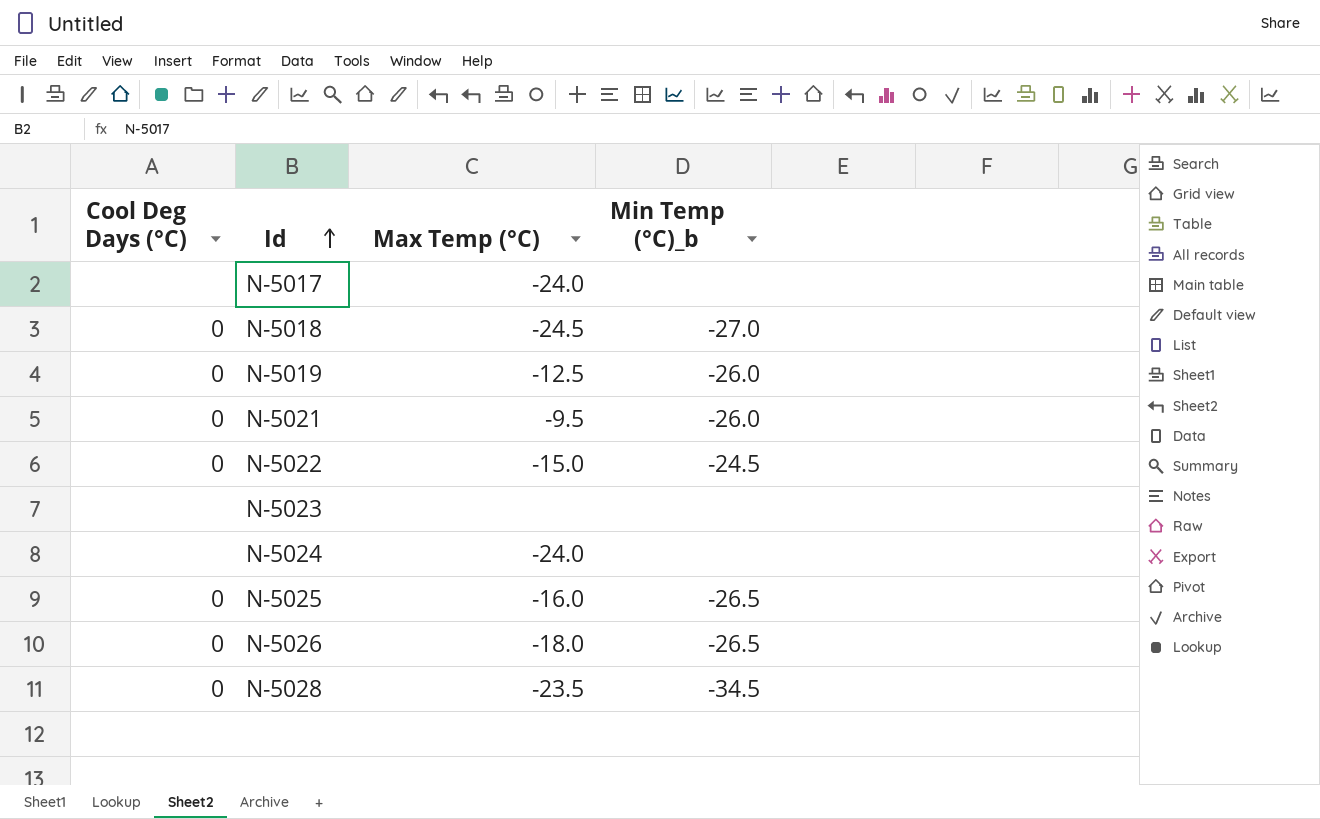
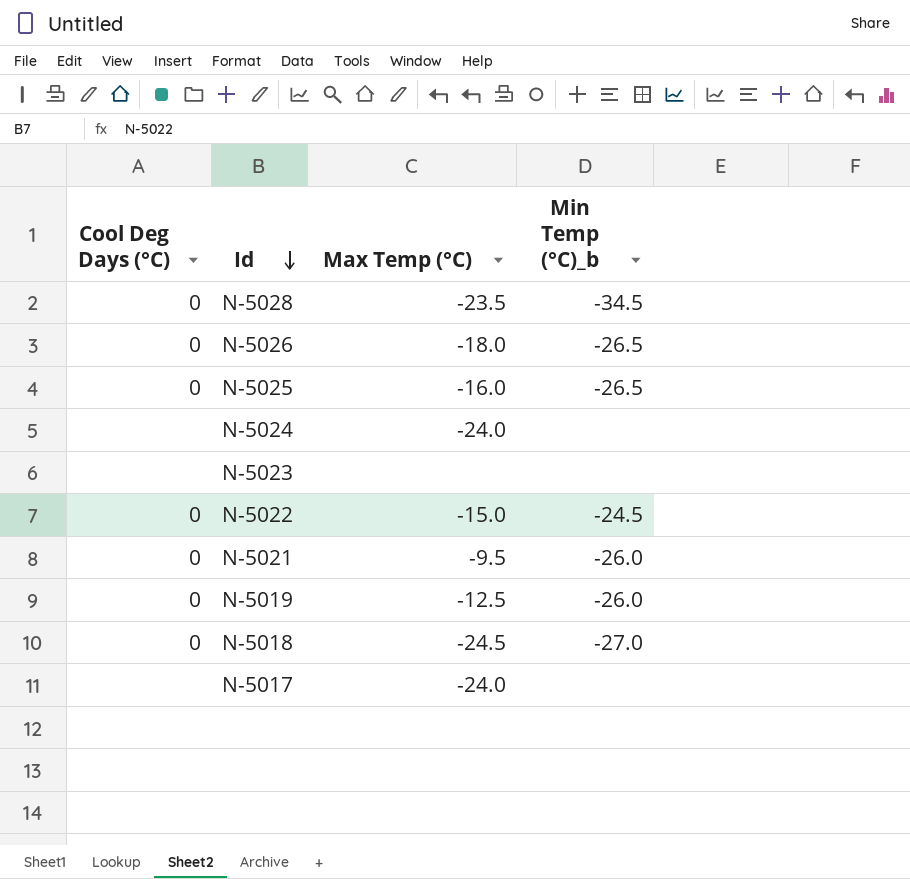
row order: Id ascending -> Id descending

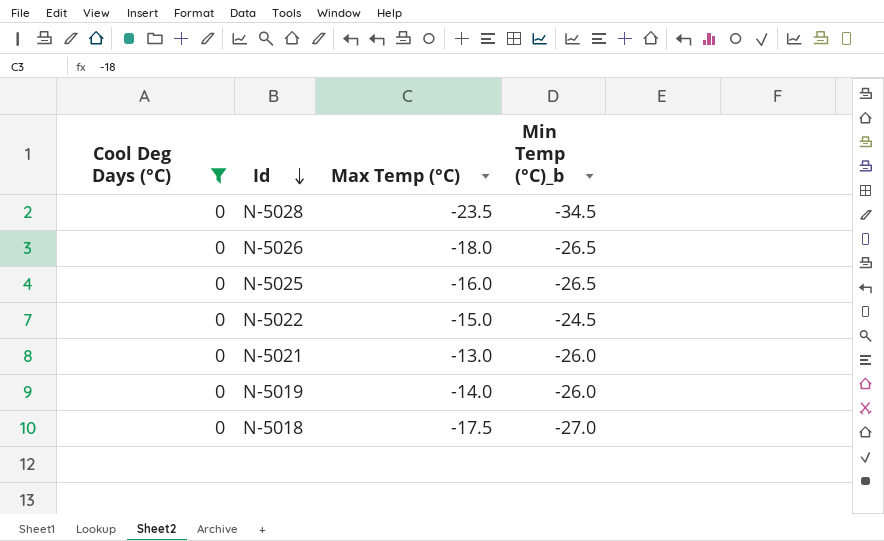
filter: none -> Cool Deg Days (°C) = 0
N-5021 | Max Temp (°C): -9.5 -> -13.0
N-5019 | Max Temp (°C): -12.5 -> -14.0
N-5018 | Max Temp (°C): -24.5 -> -17.5

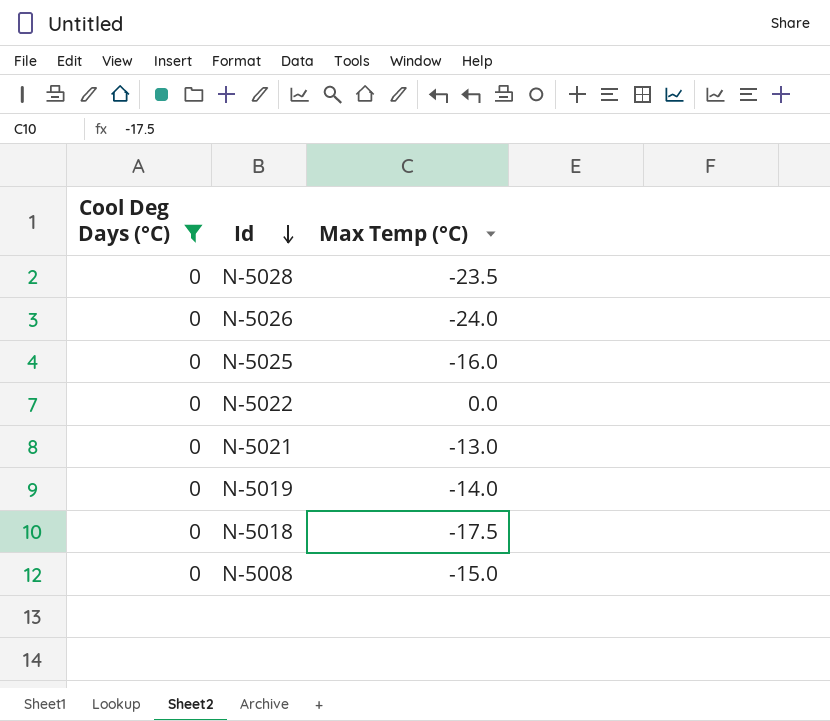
column Min Temp (°C)_b | position: 4 -> none
N-5026 | Max Temp (°C): -18.0 -> -24.0
N-5022 | Max Temp (°C): -15.0 -> 0.0
row N-5008: none -> 0 | -15.0

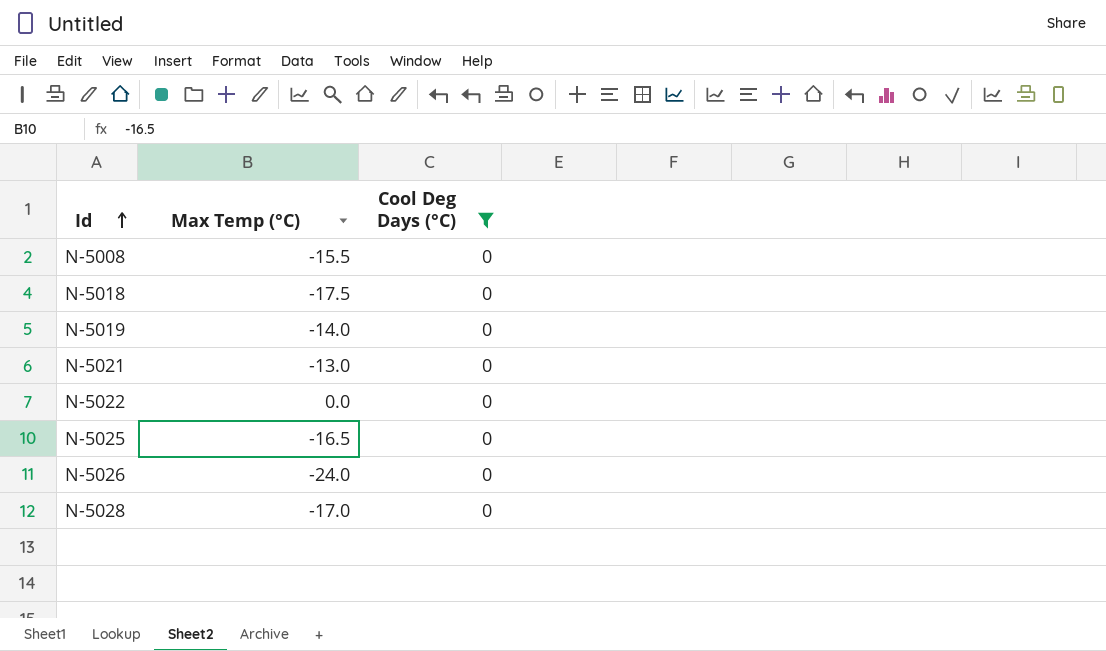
row order: Id descending -> Id ascending
column Cool Deg Days (°C) | position: 1 -> 3
N-5008 | Max Temp (°C): -15.0 -> -15.5
N-5025 | Max Temp (°C): -16.0 -> -16.5
N-5028 | Max Temp (°C): -23.5 -> -17.0

